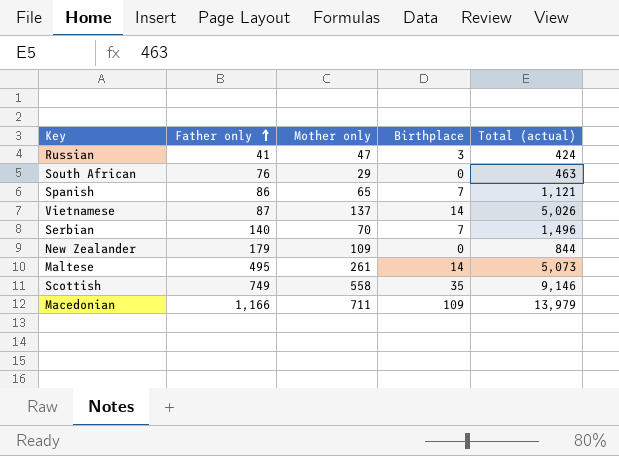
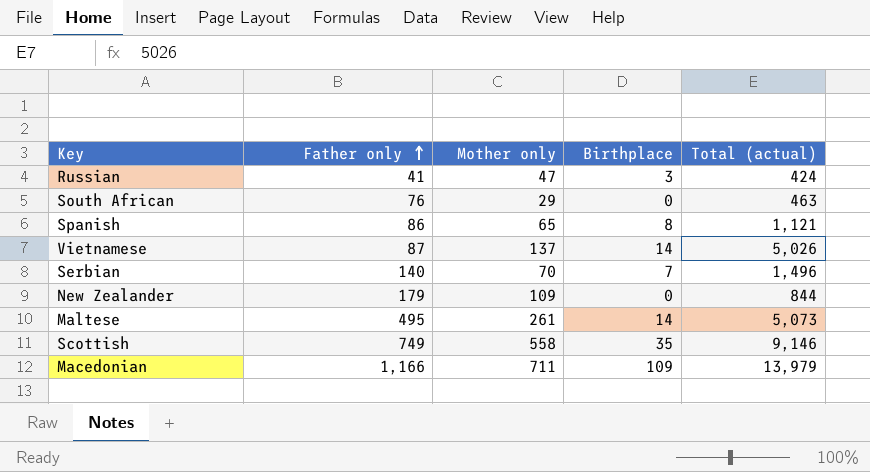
Spanish | Birthplace: 7 -> 8

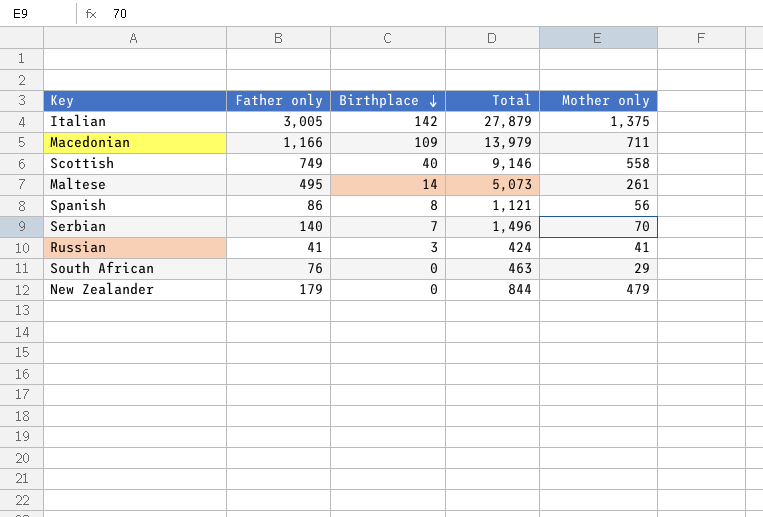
row order: Father only ascending -> Birthplace descending
column name: Total (actual) -> Total
column Mother only | position: 3 -> 5
row Vietnamese: 87 | 137 | 14 | 5,026 -> none
row Italian: none -> 3,005 | 142 | 27,879 | 1,375
Scottish | Birthplace: 35 -> 40
Spanish | Mother only: 65 -> 56
Russian | Mother only: 47 -> 41
New Zealander | Mother only: 109 -> 479

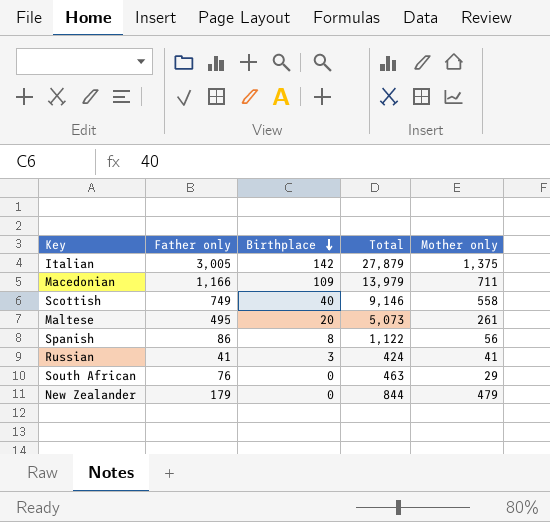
row Serbian: 140 | 7 | 1,496 | 70 -> none
Maltese | Birthplace: 14 -> 20
Spanish | Total: 1,121 -> 1,122

